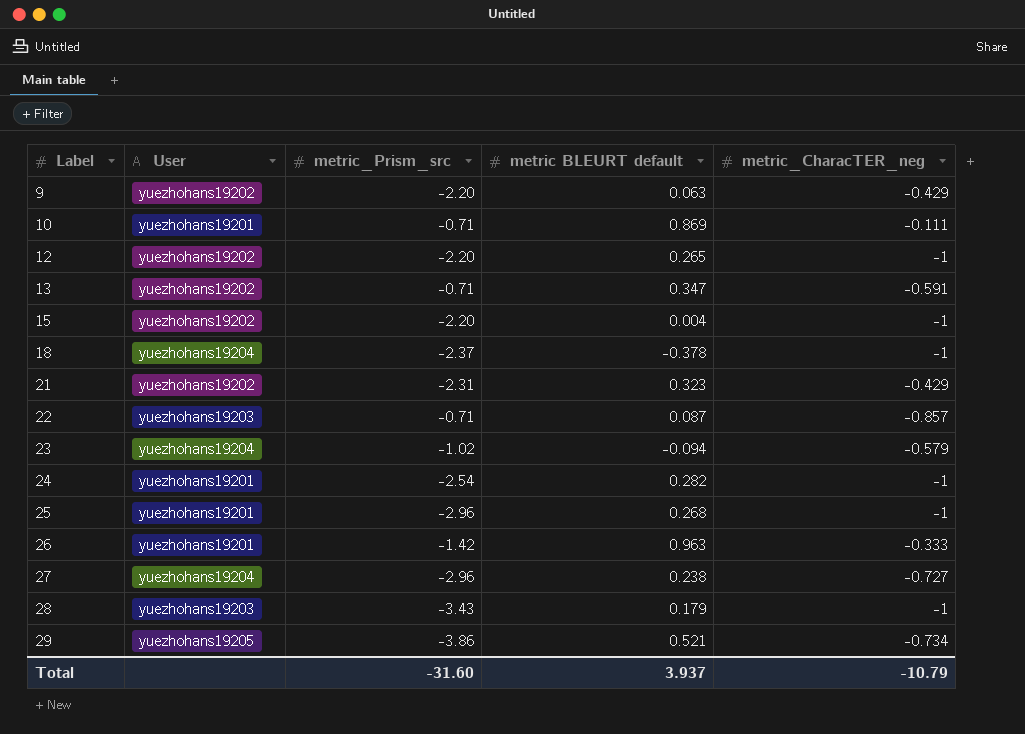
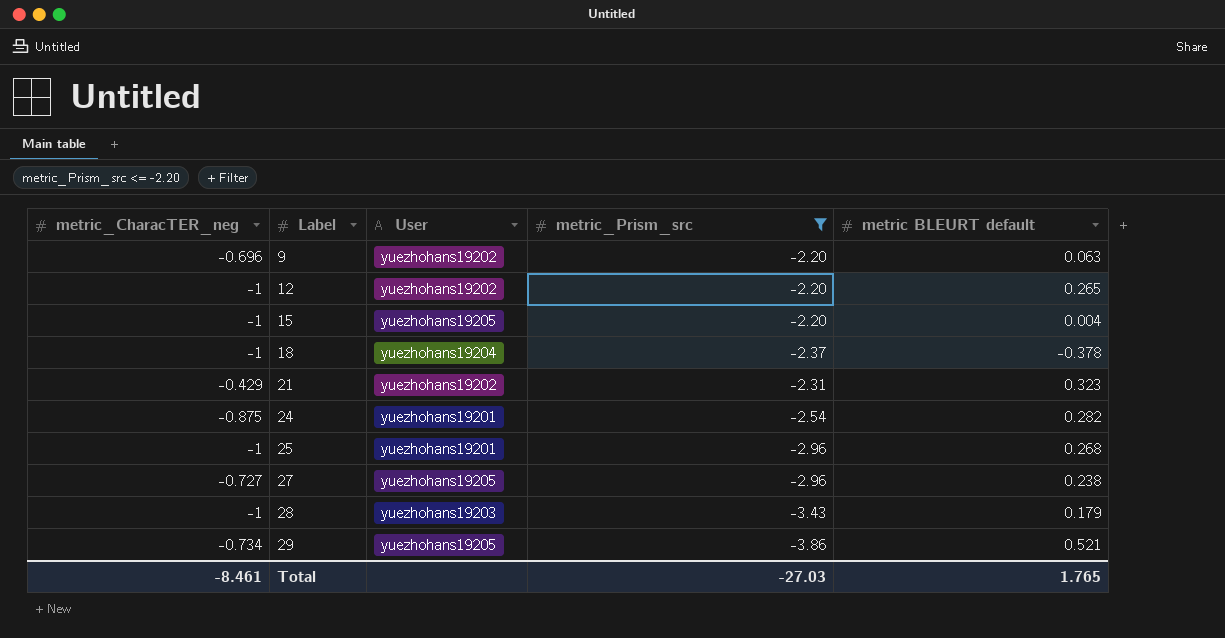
filter: none -> metric_Prism_src <= -2.20
column metric_CharacTER_neg | position: 5 -> 1
9 | metric_CharacTER_neg: -0.429 -> -0.696
15 | User: yuezhohans19202 -> yuezhohans19205
24 | metric_CharacTER_neg: -1 -> -0.875
27 | User: yuezhohans19204 -> yuezhohans19205
Total | metric_CharacTER_neg: -10.79 -> -8.461
Total | metric_Prism_src: -31.60 -> -27.03
Total | metric BLEURT default: 3.937 -> 1.765

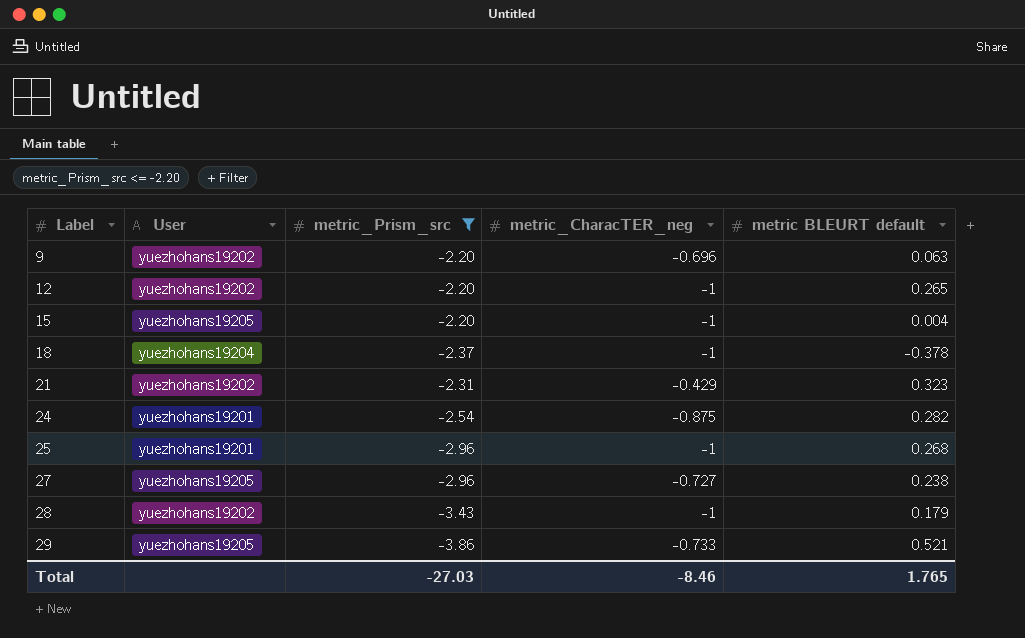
column metric_CharacTER_neg | position: 1 -> 4
28 | User: yuezhohans19203 -> yuezhohans19202
29 | metric_CharacTER_neg: -0.734 -> -0.733
Total | metric_CharacTER_neg: -8.461 -> -8.46

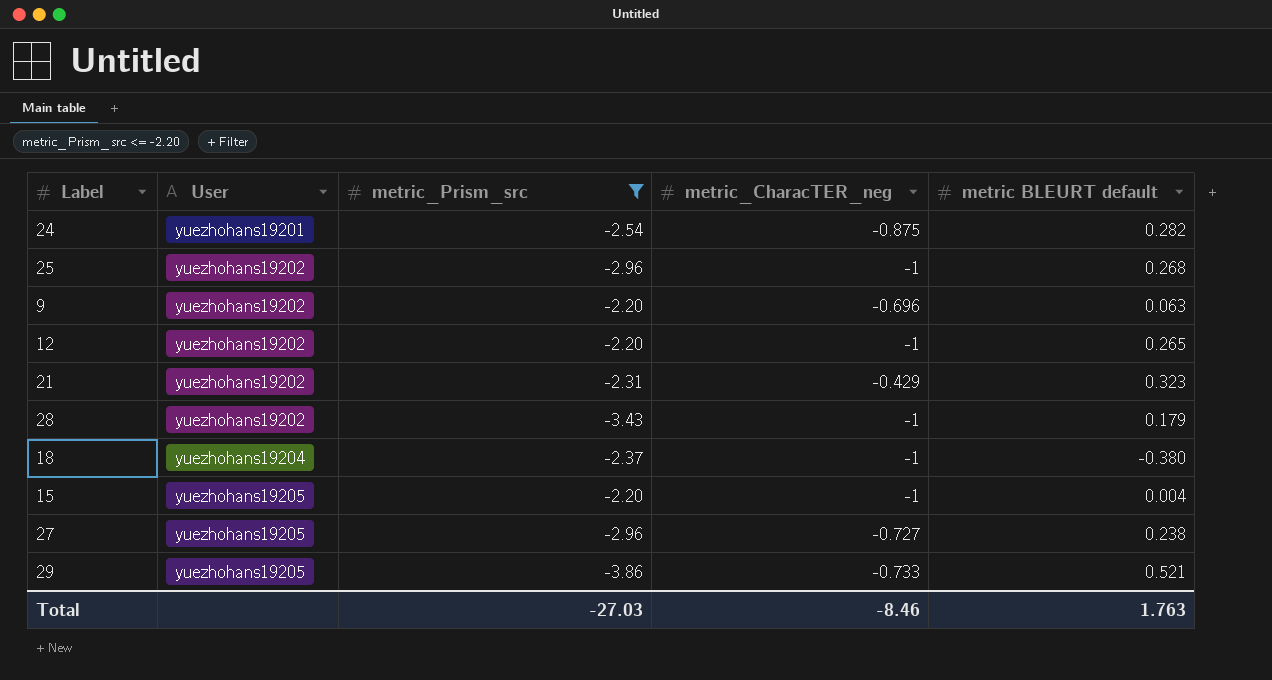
row order: Label ascending -> User ascending
25 | User: yuezhohans19201 -> yuezhohans19202
18 | metric BLEURT default: -0.378 -> -0.380
Total | metric BLEURT default: 1.765 -> 1.763

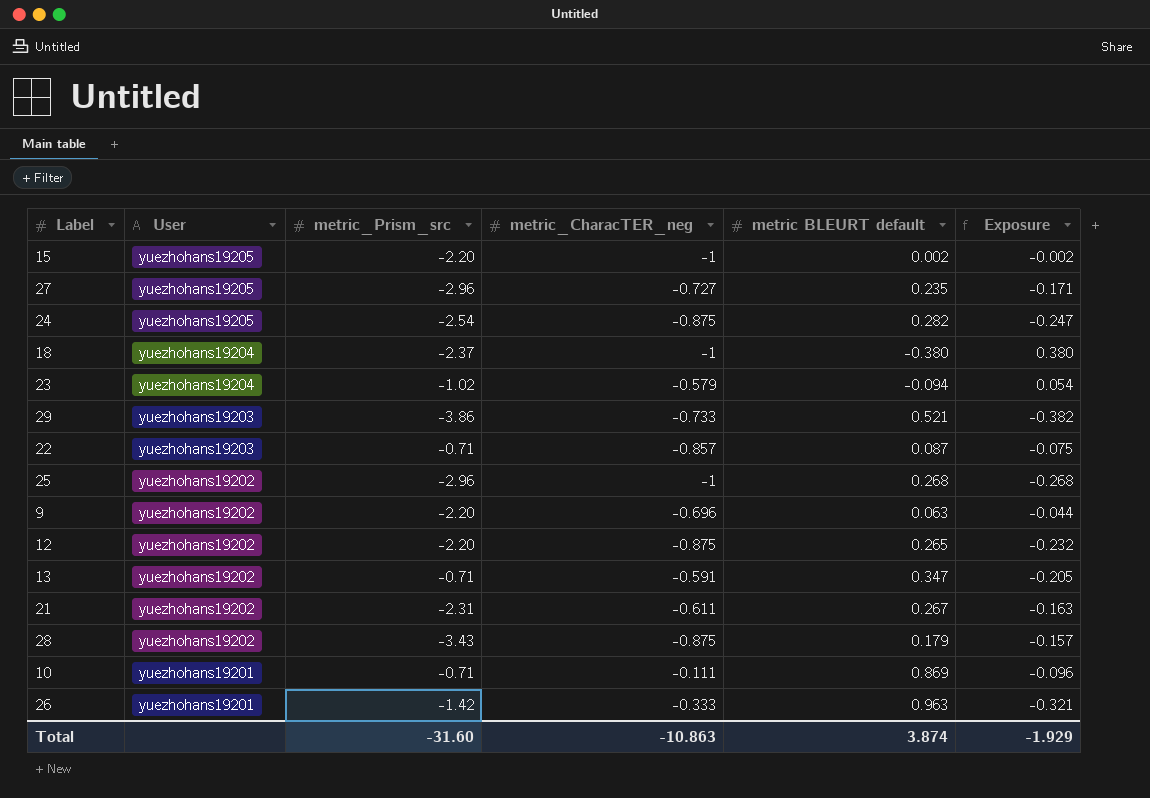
filter: metric_Prism_src <= -2.20 -> none
row order: User ascending -> User descending
column Exposure | formula: none -> [metric_CharacTER_neg] * [metric BLEURT default]
15 | metric BLEURT default: 0.004 -> 0.002
27 | metric BLEURT default: 0.238 -> 0.235
24 | User: yuezhohans19201 -> yuezhohans19205
29 | User: yuezhohans19205 -> yuezhohans19203
12 | metric_CharacTER_neg: -1 -> -0.875
21 | metric_CharacTER_neg: -0.429 -> -0.611
21 | metric BLEURT default: 0.323 -> 0.267
28 | metric_CharacTER_neg: -1 -> -0.875
Total | metric_Prism_src: -27.03 -> -31.60
Total | metric_CharacTER_neg: -8.46 -> -10.863
Total | metric BLEURT default: 1.763 -> 3.874

